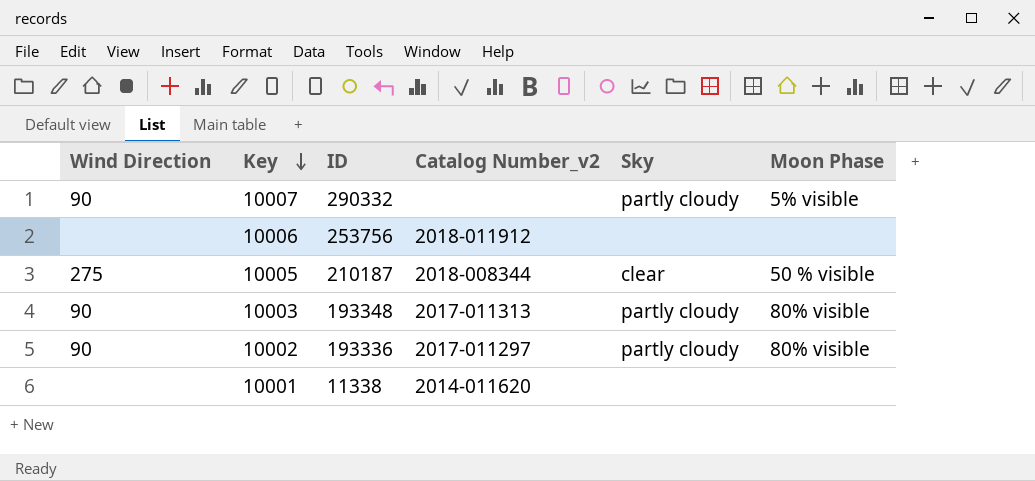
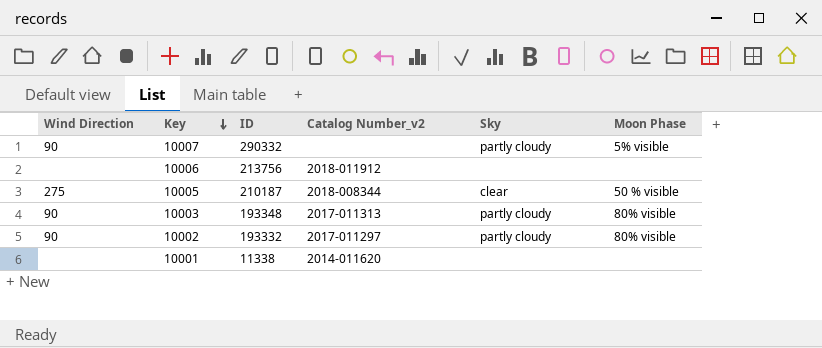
10006 | ID: 253756 -> 213756
10002 | ID: 193336 -> 193332

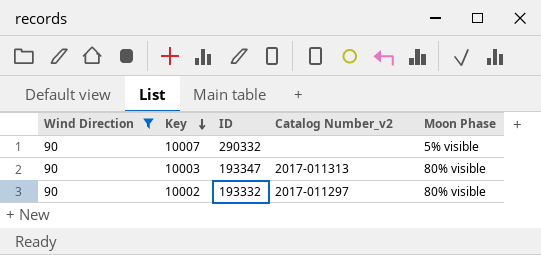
filter: none -> Wind Direction = 90
column Sky | position: 5 -> none
10003 | ID: 193348 -> 193347

